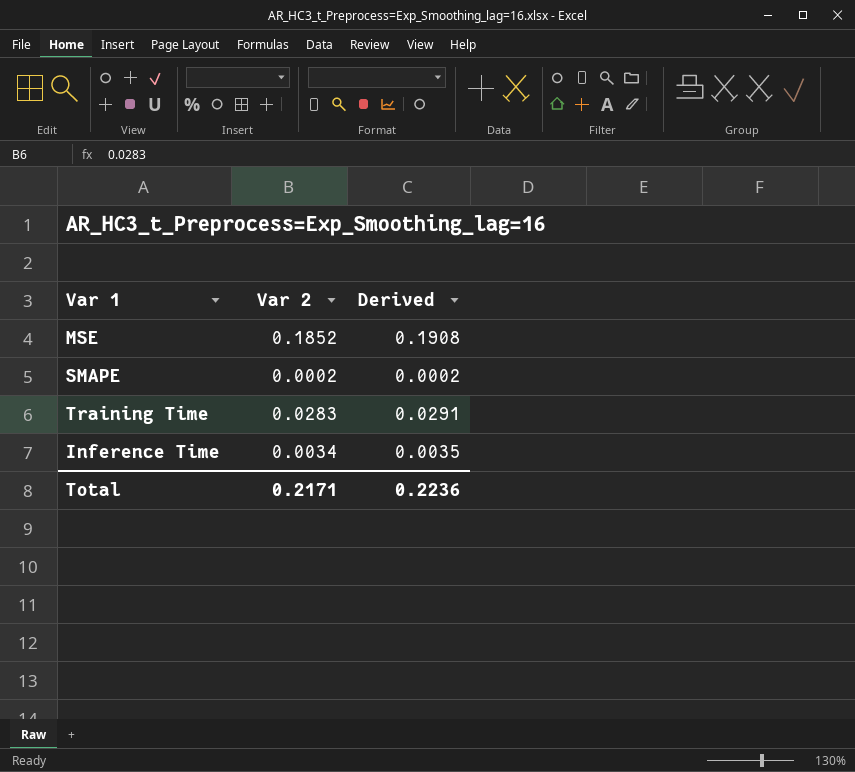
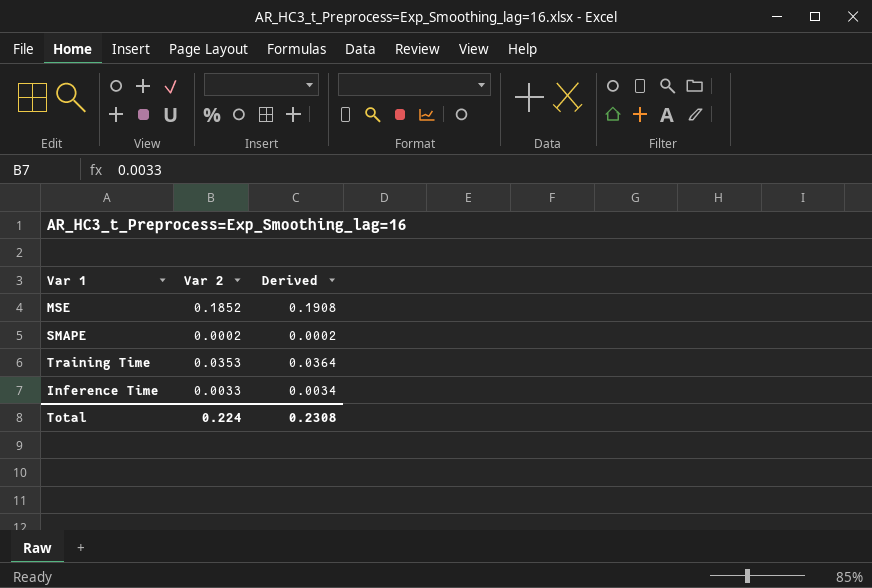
Training Time | Var 2: 0.0283 -> 0.0353
Training Time | Derived: 0.0291 -> 0.0364
Inference Time | Var 2: 0.0034 -> 0.0033
Inference Time | Derived: 0.0035 -> 0.0034
Total | Var 2: 0.2171 -> 0.224
Total | Derived: 0.2236 -> 0.2308

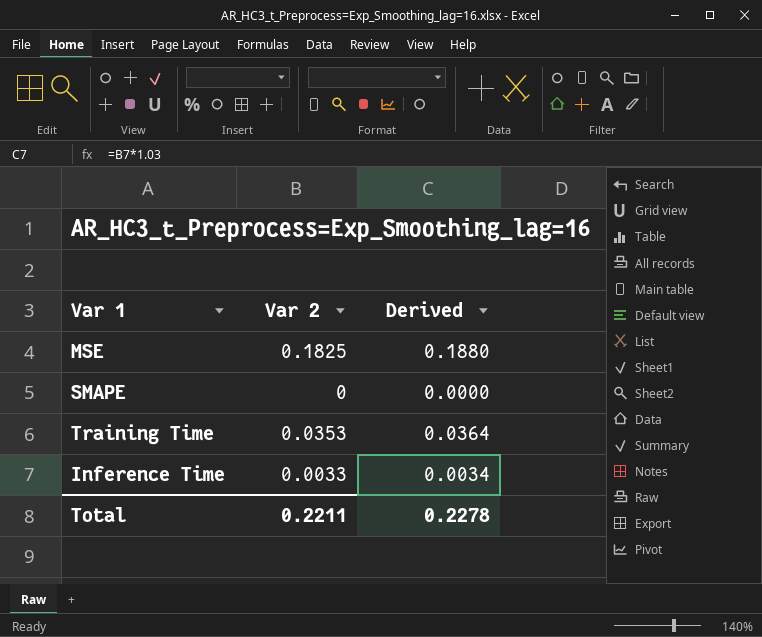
MSE | Var 2: 0.1852 -> 0.1825
MSE | Derived: 0.1908 -> 0.1880
SMAPE | Var 2: 0.0002 -> 0
SMAPE | Derived: 0.0002 -> 0.0000
Total | Var 2: 0.224 -> 0.2211
Total | Derived: 0.2308 -> 0.2278

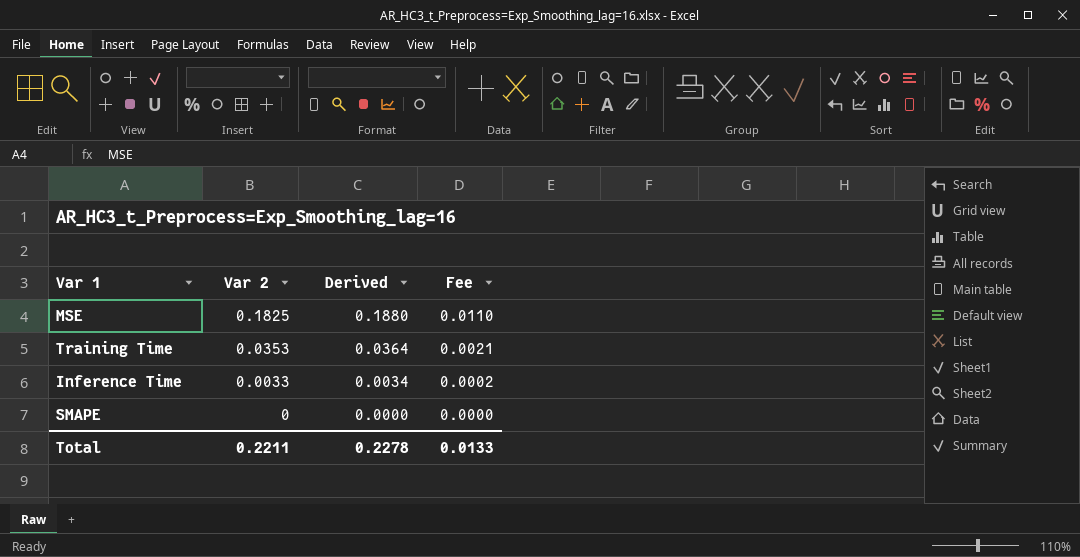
row order: none -> Var 2 descending
column Fee | formula: none -> [Var 2] * 0.06

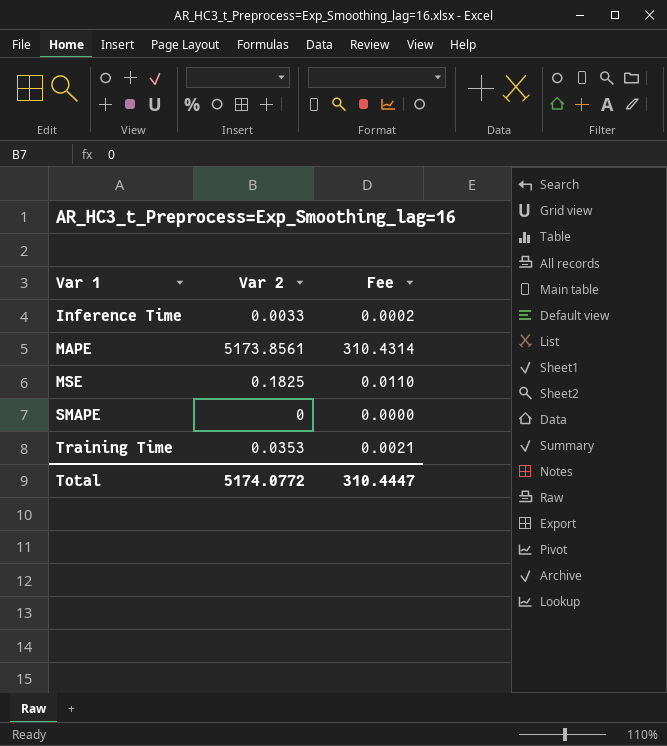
row order: Var 2 descending -> Var 1 ascending
column Derived | formula: [Var 2] * 1.03 -> none
row MAPE: none -> 5173.8561 | 310.4314
Total | Var 2: 0.2211 -> 5174.0772
Total | Fee: 0.0133 -> 310.4447

